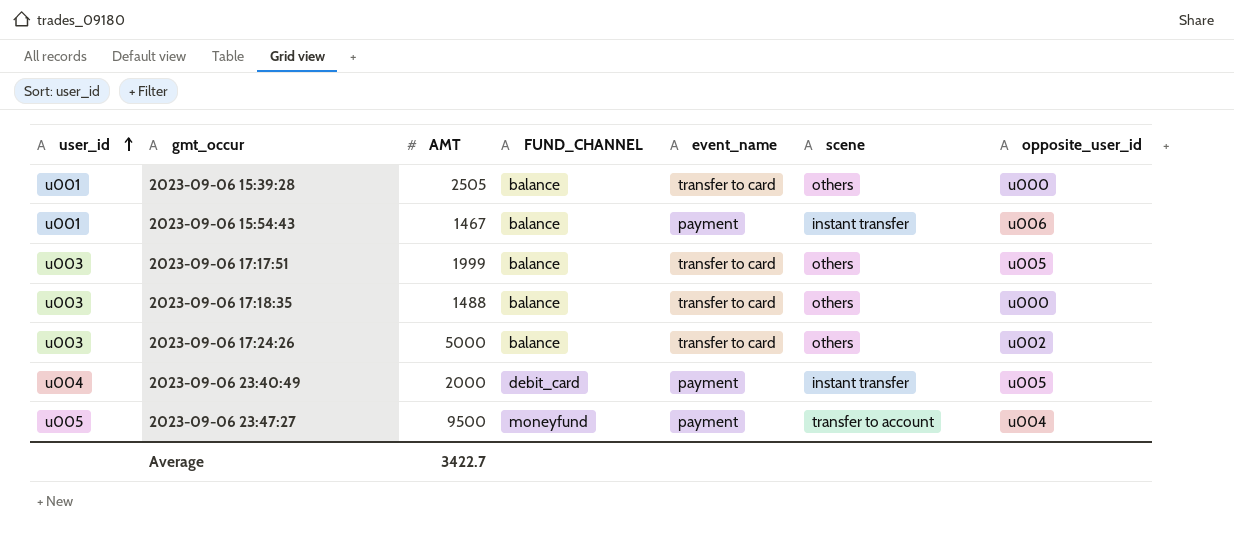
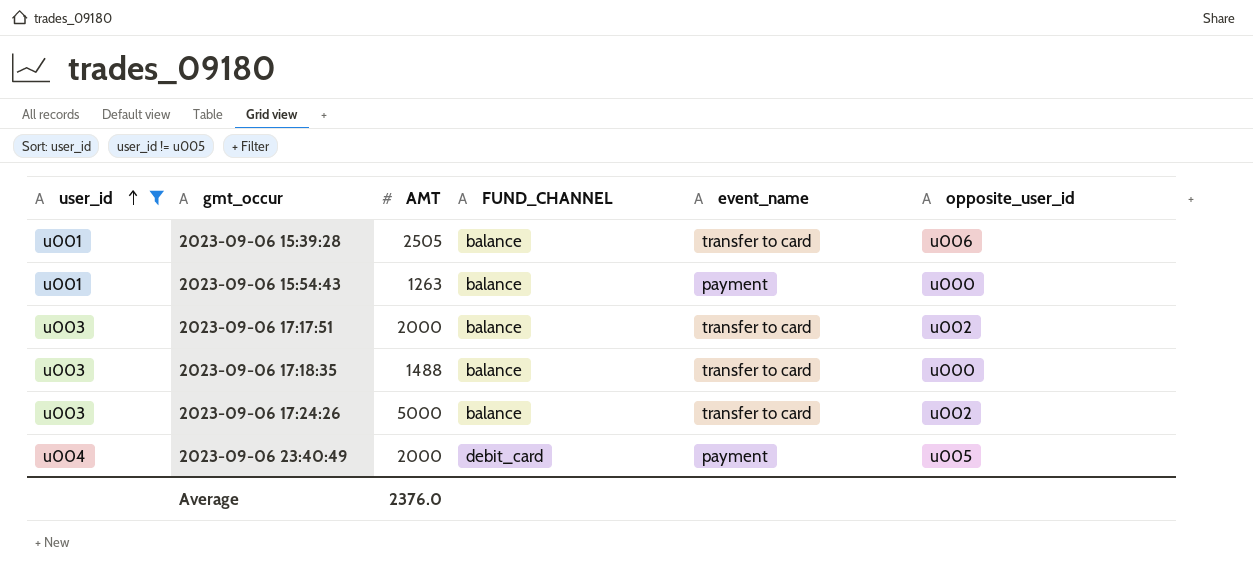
filter: none -> user_id != u005
column scene | position: 6 -> none
2023-09-06 15:39:28 | opposite_user_id: u000 -> u006
2023-09-06 15:54:43 | AMT: 1467 -> 1263
2023-09-06 15:54:43 | opposite_user_id: u006 -> u000
2023-09-06 17:17:51 | AMT: 1999 -> 2000
2023-09-06 17:17:51 | opposite_user_id: u005 -> u002
Average | AMT: 3422.7 -> 2376.0

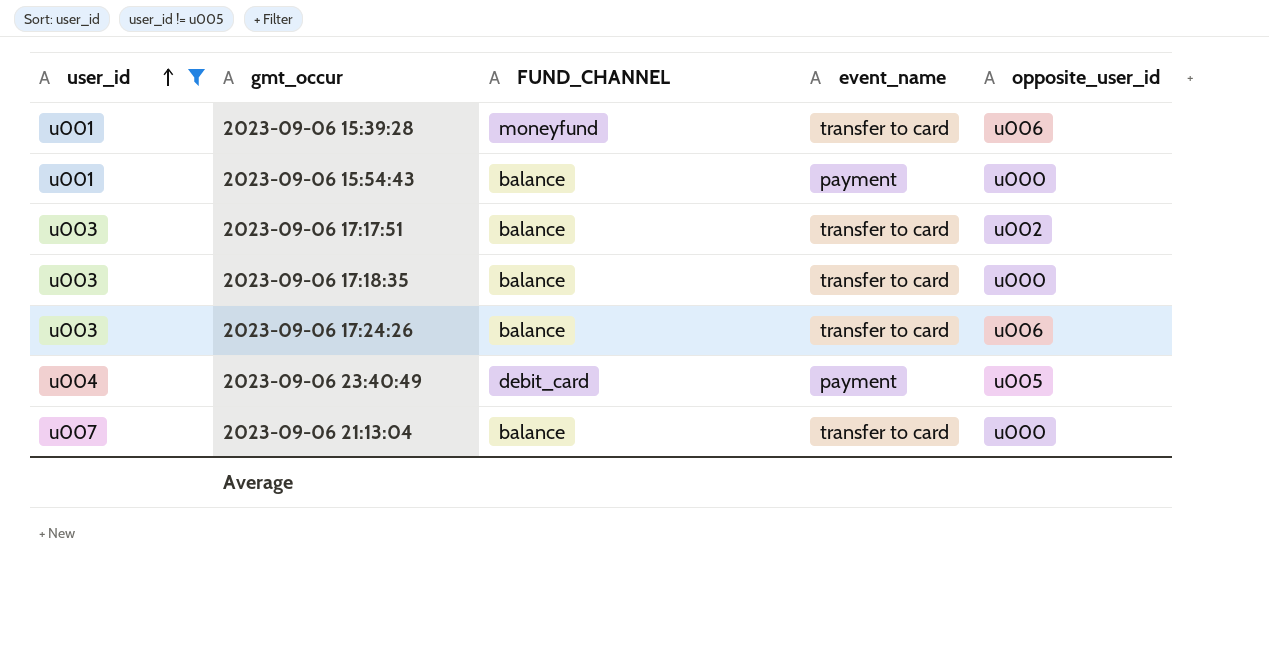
column AMT | position: 3 -> none
2023-09-06 15:39:28 | FUND_CHANNEL: balance -> moneyfund
2023-09-06 17:24:26 | opposite_user_id: u002 -> u006
row 2023-09-06 21:13:04: none -> u007 | balance | transfer to card | u000

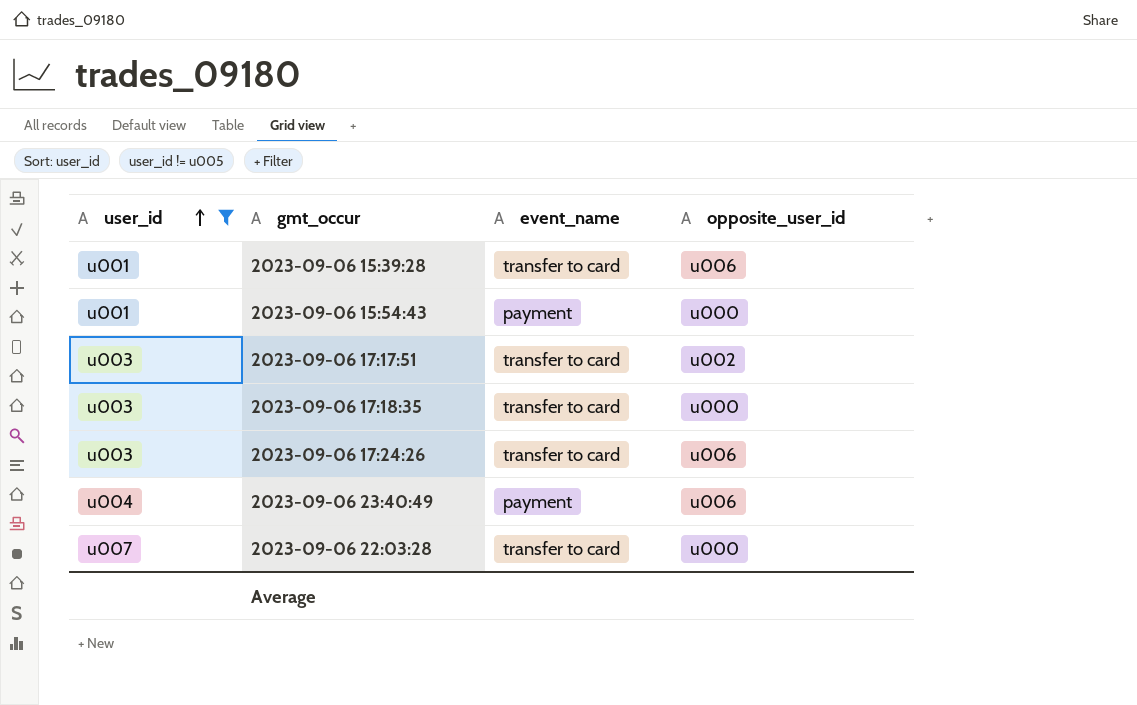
column FUND_CHANNEL | position: 3 -> none
row 2023-09-06 21:13:04: u007 | balance | transfer to card | u000 -> none
2023-09-06 23:40:49 | opposite_user_id: u005 -> u006
row 2023-09-06 22:03:28: none -> u007 | transfer to card | u000

